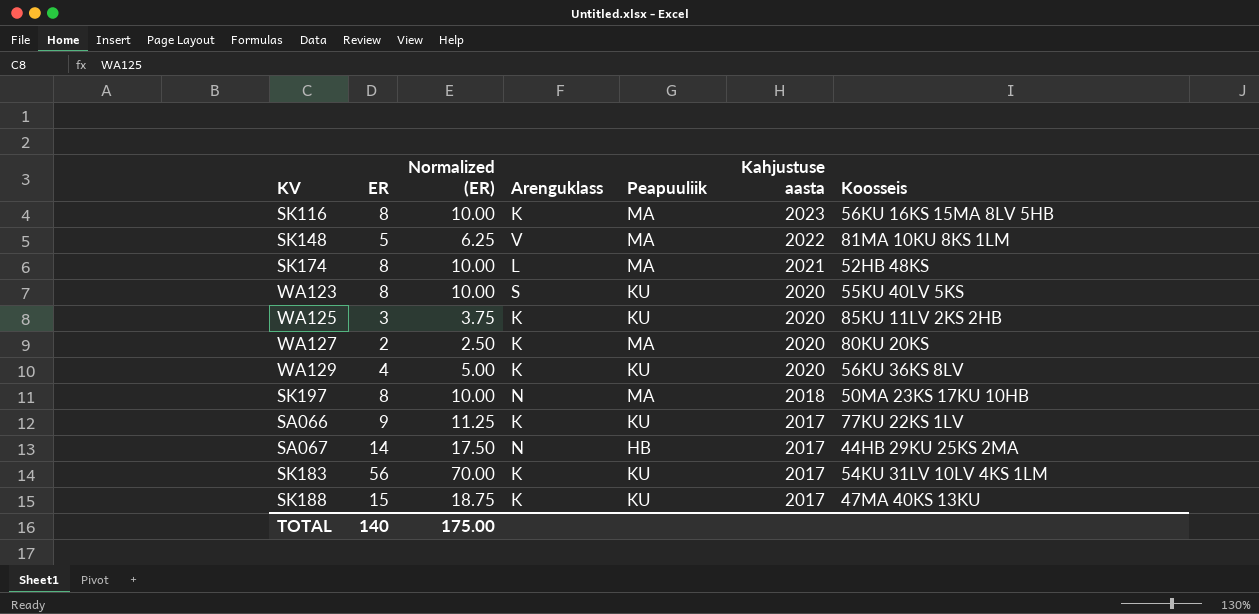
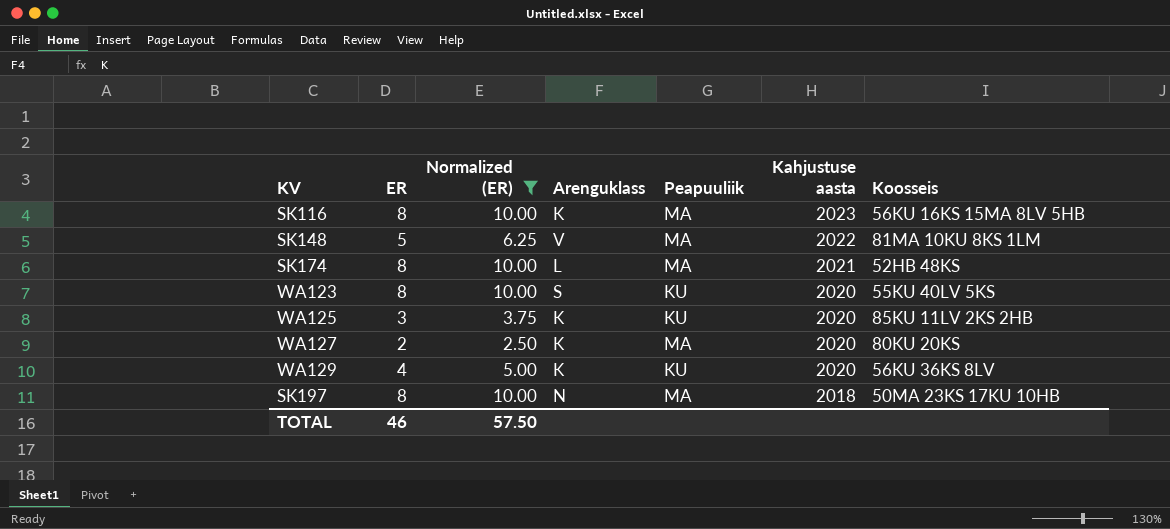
filter: none -> Normalized (ER) <= 10.00
TOTAL | ER: 140 -> 46
TOTAL | Normalized (ER): 175.00 -> 57.50

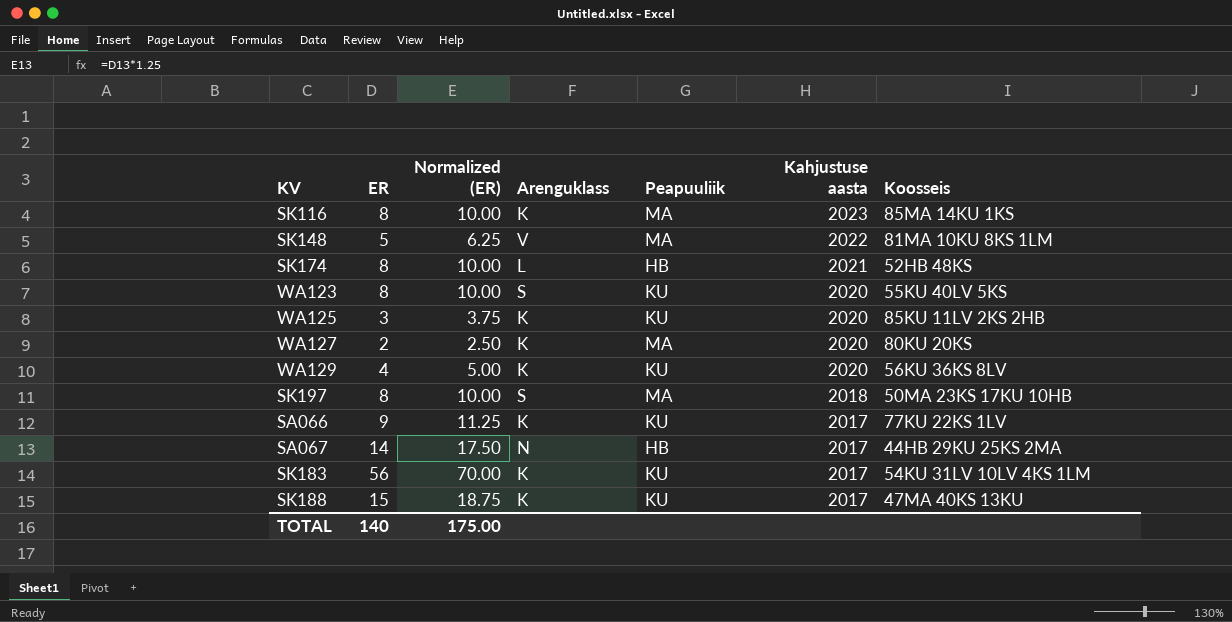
filter: Normalized (ER) <= 10.00 -> none
SK116 | Koosseis: 56KU 16KS 15MA 8LV 5HB -> 85MA 14KU 1KS
SK174 | Peapuuliik: MA -> HB
SK197 | Arenguklass: N -> S
TOTAL | ER: 46 -> 140
TOTAL | Normalized (ER): 57.50 -> 175.00

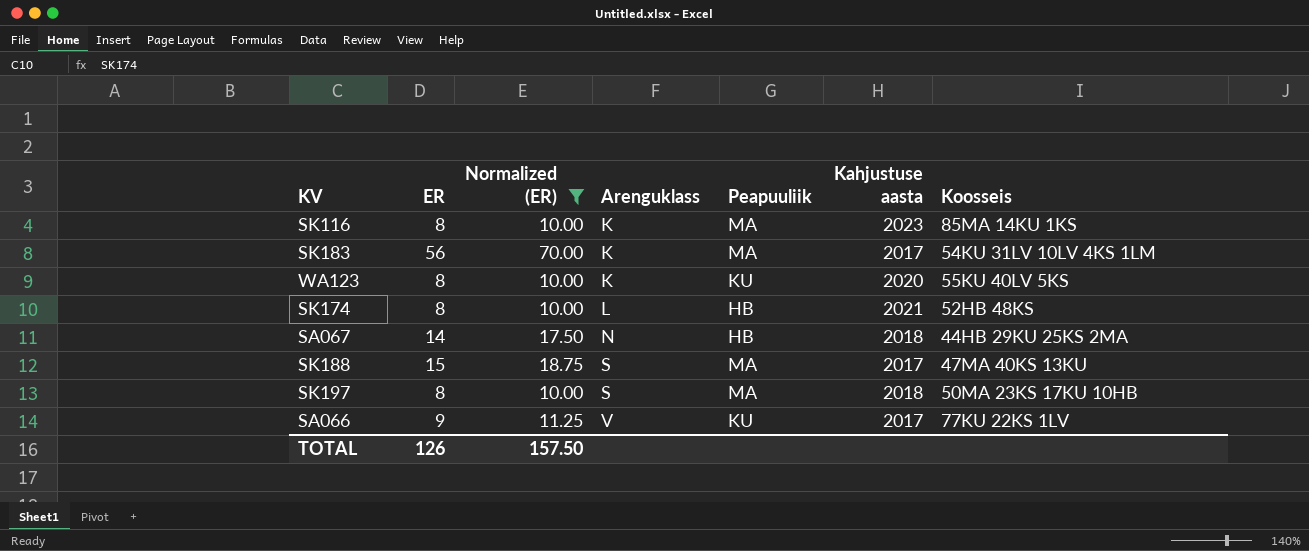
filter: none -> Normalized (ER) >= 10.00
row order: Kahjustuse aasta descending -> Arenguklass ascending
SK183 | Peapuuliik: KU -> MA
WA123 | Arenguklass: S -> K
SA067 | Kahjustuse aasta: 2017 -> 2018
SK188 | Arenguklass: K -> S
SK188 | Peapuuliik: KU -> MA
SA066 | Arenguklass: K -> V
TOTAL | ER: 140 -> 126
TOTAL | Normalized (ER): 175.00 -> 157.50

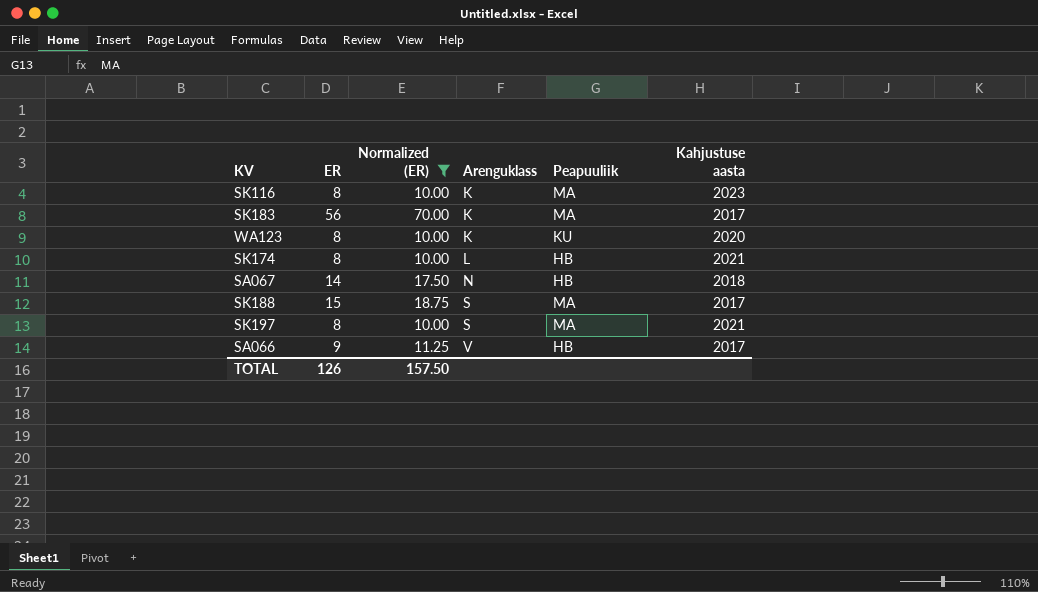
column Koosseis | position: 7 -> none
SK197 | Kahjustuse aasta: 2018 -> 2021
SA066 | Peapuuliik: KU -> HB

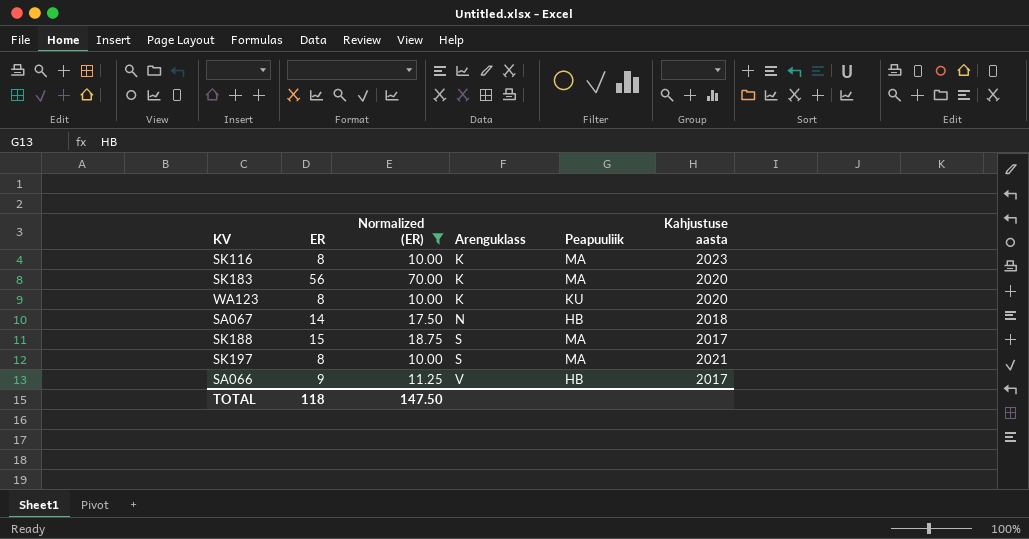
row SK174: 8 | 10.00 | L | HB | 2021 -> none
SK183 | Kahjustuse aasta: 2017 -> 2020
TOTAL | ER: 126 -> 118
TOTAL | Normalized (ER): 157.50 -> 147.50

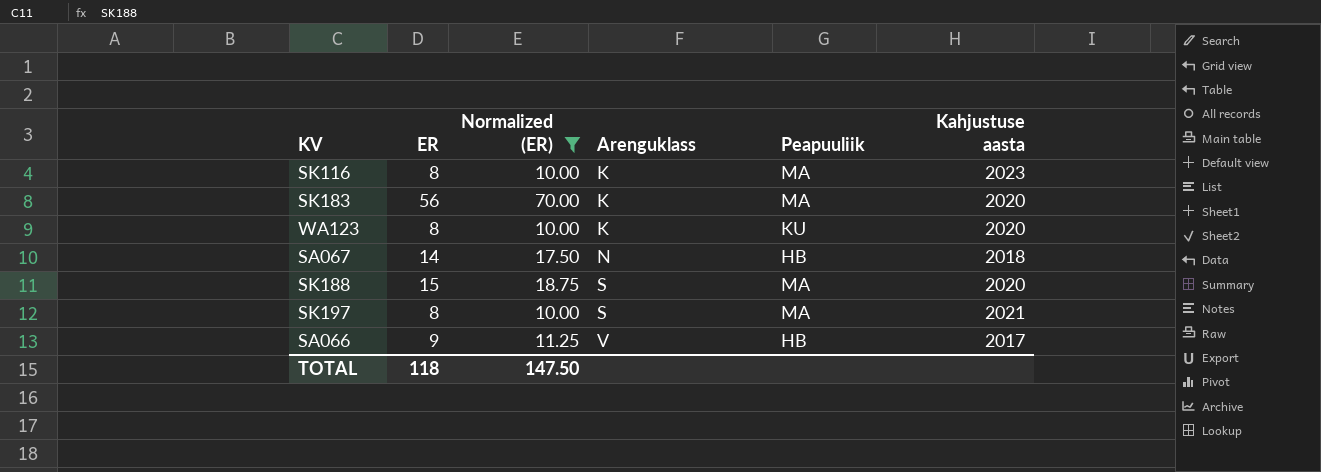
SK188 | Kahjustuse aasta: 2017 -> 2020

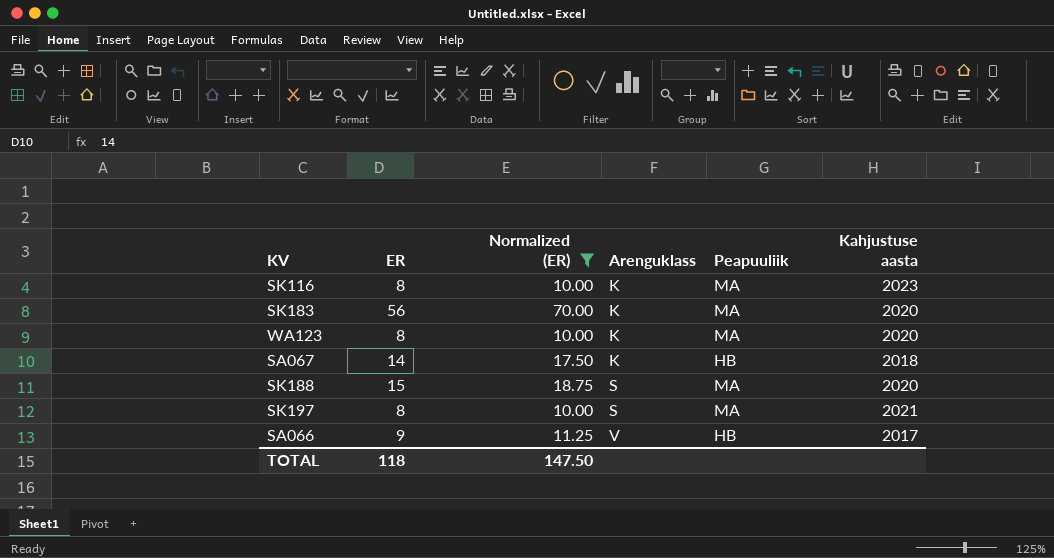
WA123 | Peapuuliik: KU -> MA
SA067 | Arenguklass: N -> K

